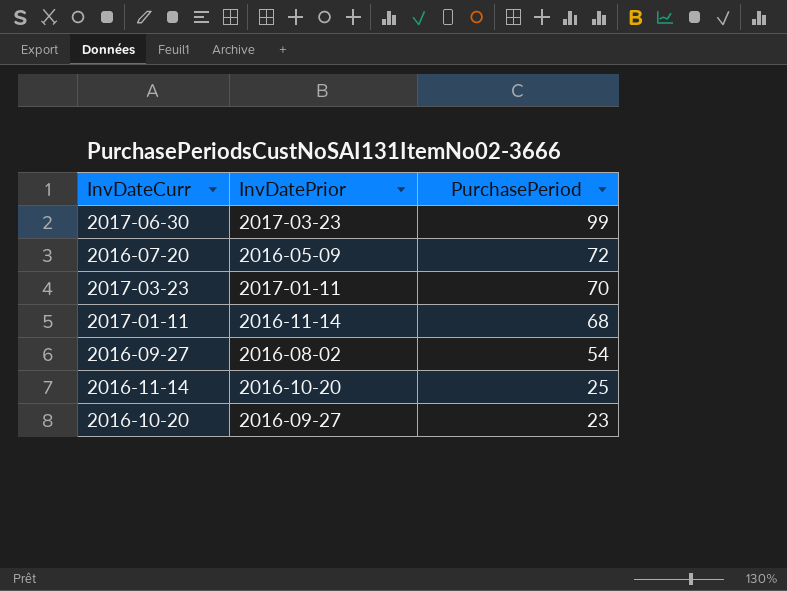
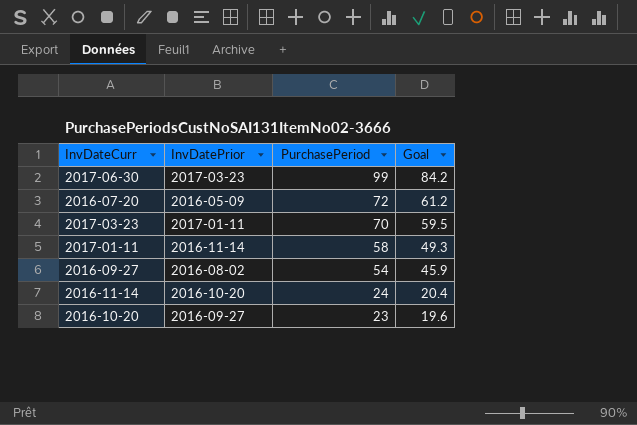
column Goal | formula: none -> [PurchasePeriod] * 0.85
2017-01-11 | PurchasePeriod: 68 -> 58
2016-11-14 | PurchasePeriod: 25 -> 24

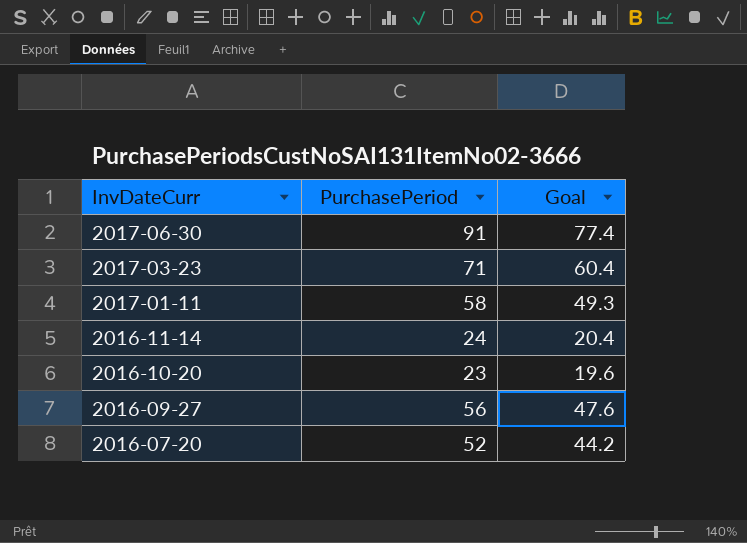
row order: PurchasePeriod descending -> InvDateCurr descending
column InvDatePrior | position: 2 -> none
2017-06-30 | PurchasePeriod: 99 -> 91
2017-06-30 | Goal: 84.2 -> 77.4
2017-03-23 | PurchasePeriod: 70 -> 71
2017-03-23 | Goal: 59.5 -> 60.4
2016-09-27 | PurchasePeriod: 54 -> 56
2016-09-27 | Goal: 45.9 -> 47.6
2016-07-20 | PurchasePeriod: 72 -> 52
2016-07-20 | Goal: 61.2 -> 44.2

